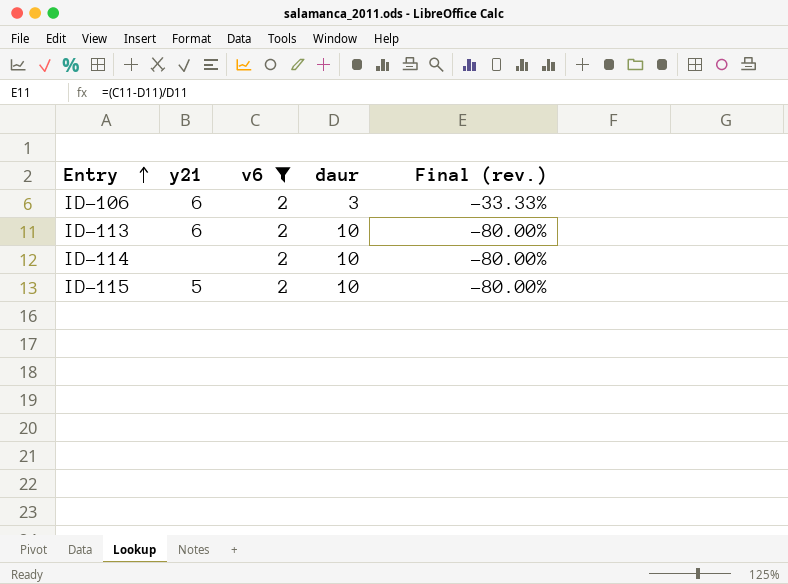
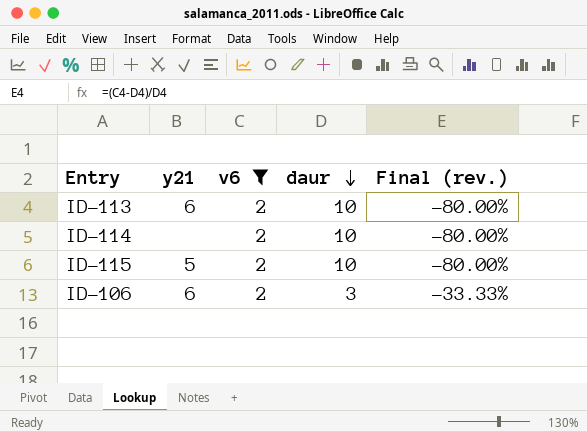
row order: Entry ascending -> daur descending

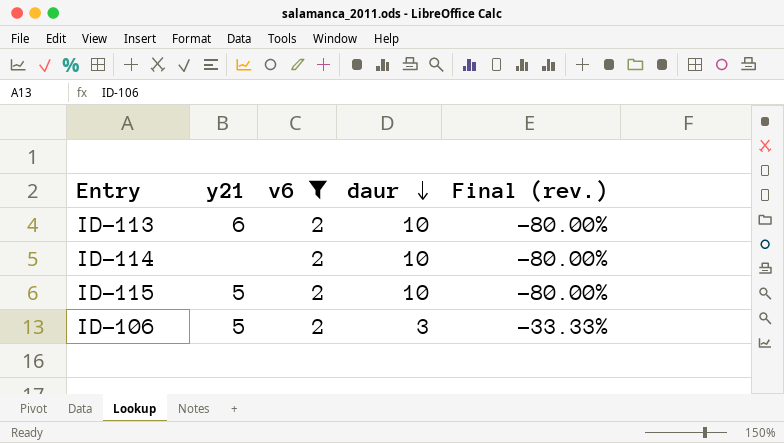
ID-106 | y21: 6 -> 5

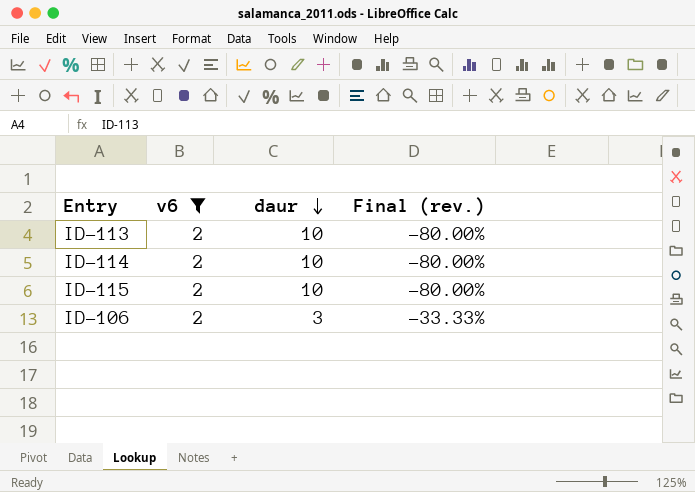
column y21 | position: 2 -> none

